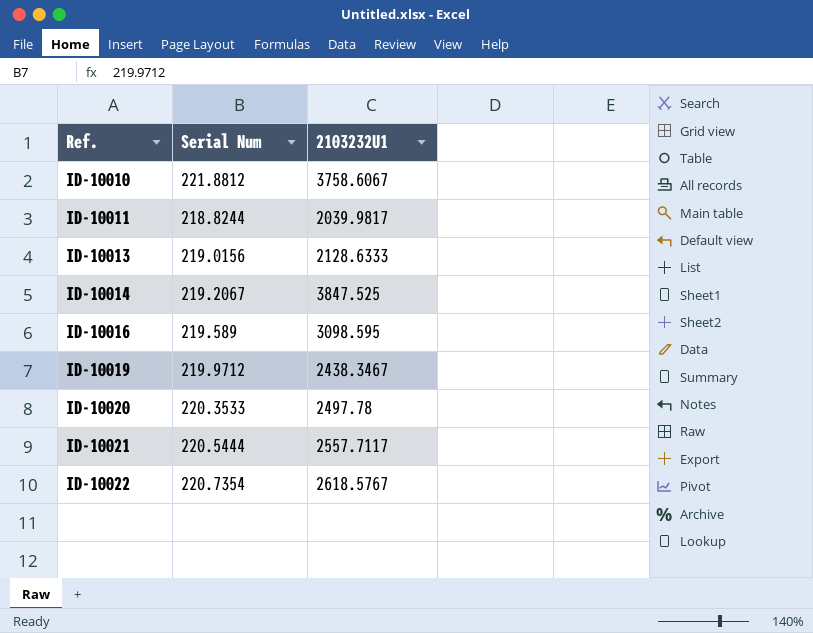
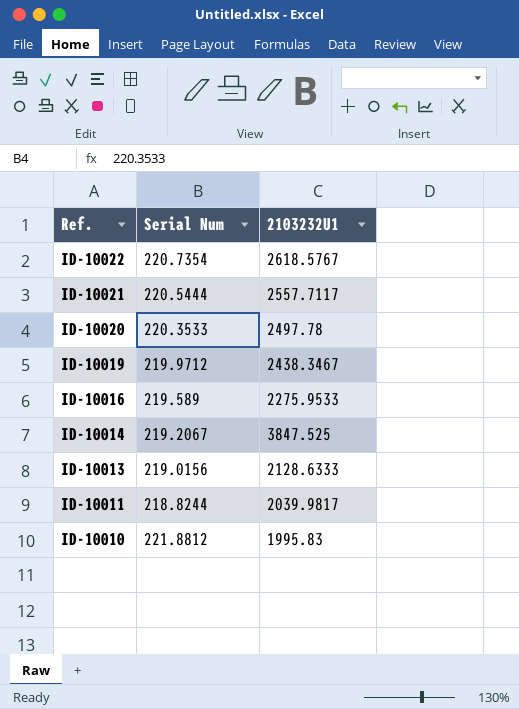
row order: Ref. ascending -> Ref. descending
ID-10016 | 2103232U1: 3098.595 -> 2275.9533
ID-10010 | 2103232U1: 3758.6067 -> 1995.83

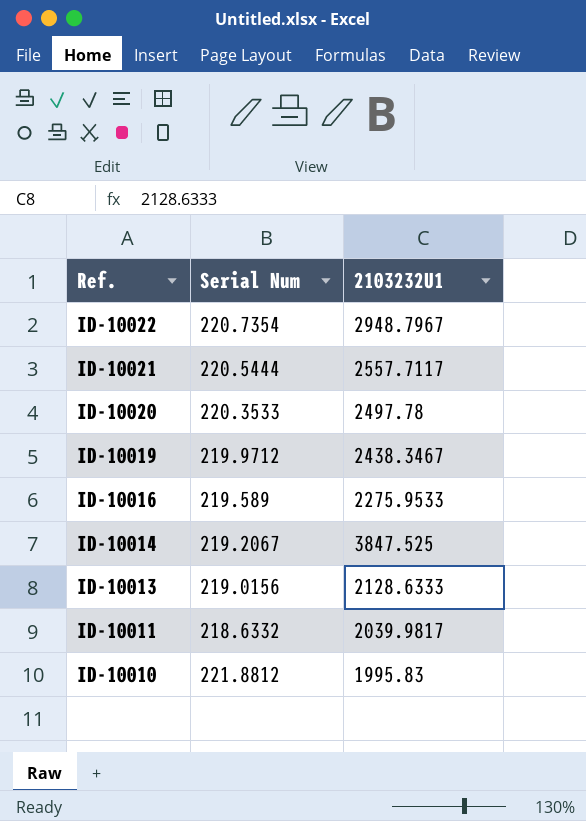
ID-10022 | 2103232U1: 2618.5767 -> 2948.7967
ID-10011 | Serial Num: 218.8244 -> 218.6332

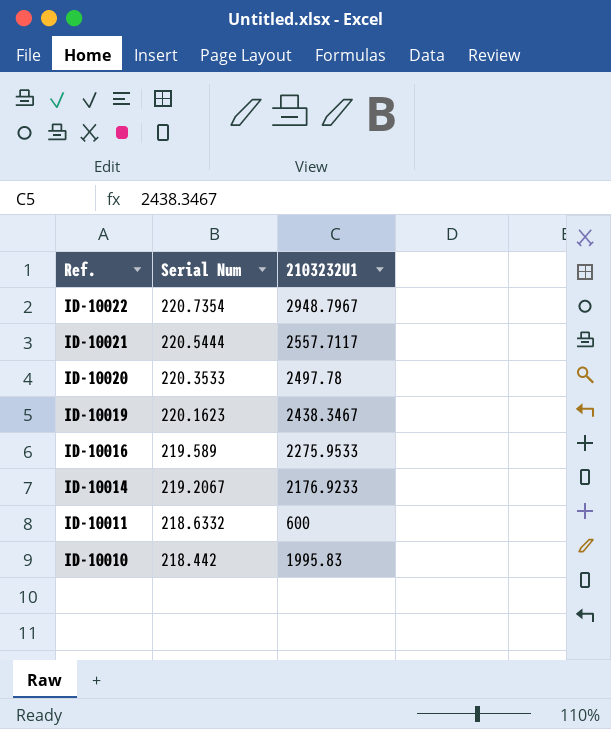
row ID-10013: 219.0156 | 2128.6333 -> none
ID-10019 | Serial Num: 219.9712 -> 220.1623
ID-10014 | 2103232U1: 3847.525 -> 2176.9233
ID-10011 | 2103232U1: 2039.9817 -> 600
ID-10010 | Serial Num: 221.8812 -> 218.442

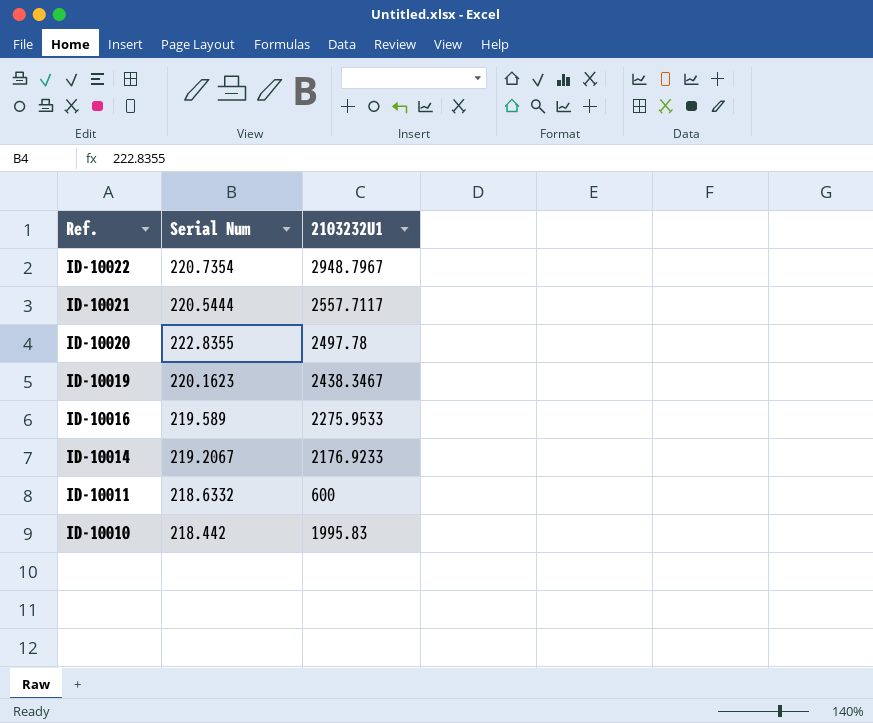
ID-10020 | Serial Num: 220.3533 -> 222.8355

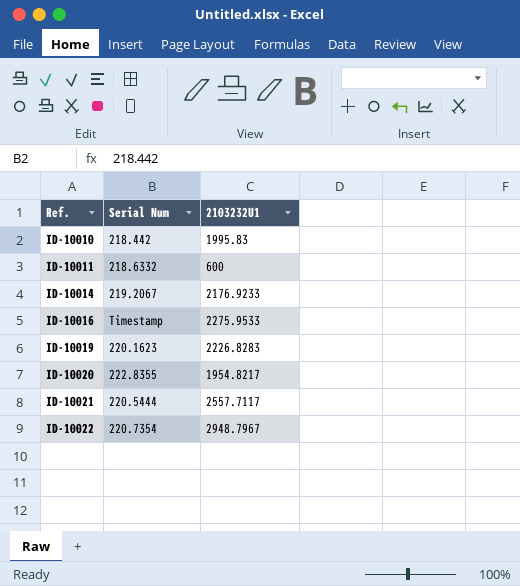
row order: Ref. descending -> Ref. ascending
ID-10016 | Serial Num: 219.589 -> Timestamp
ID-10019 | 2103232U1: 2438.3467 -> 2226.8283
ID-10020 | 2103232U1: 2497.78 -> 1954.8217

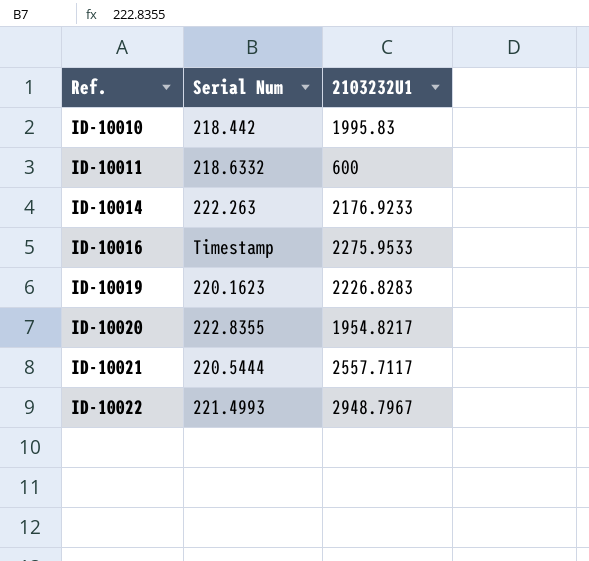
ID-10014 | Serial Num: 219.2067 -> 222.263
ID-10022 | Serial Num: 220.7354 -> 221.4993

